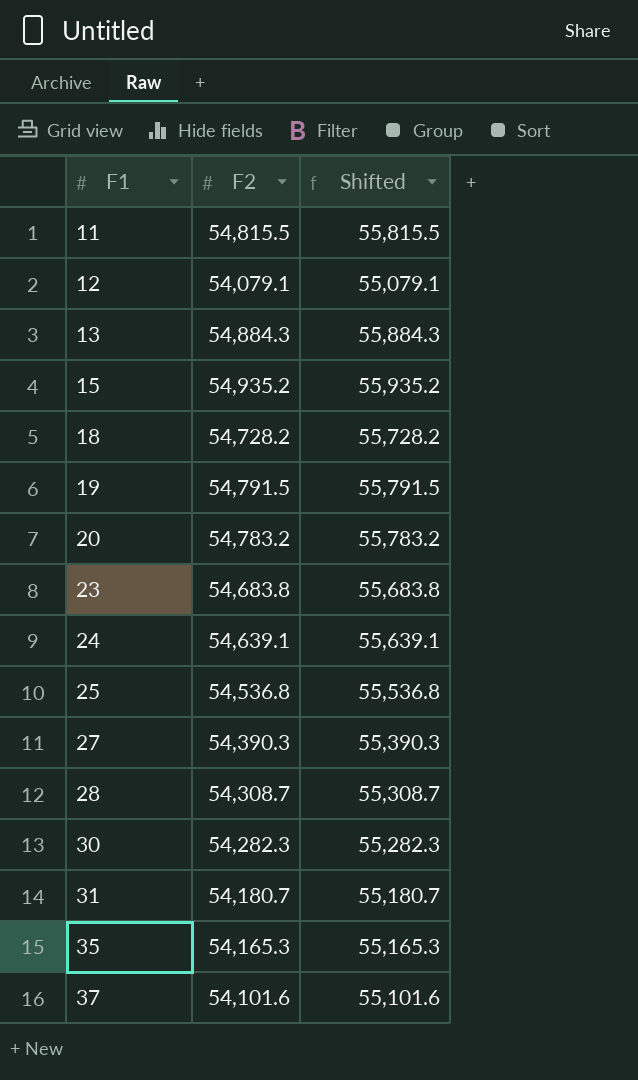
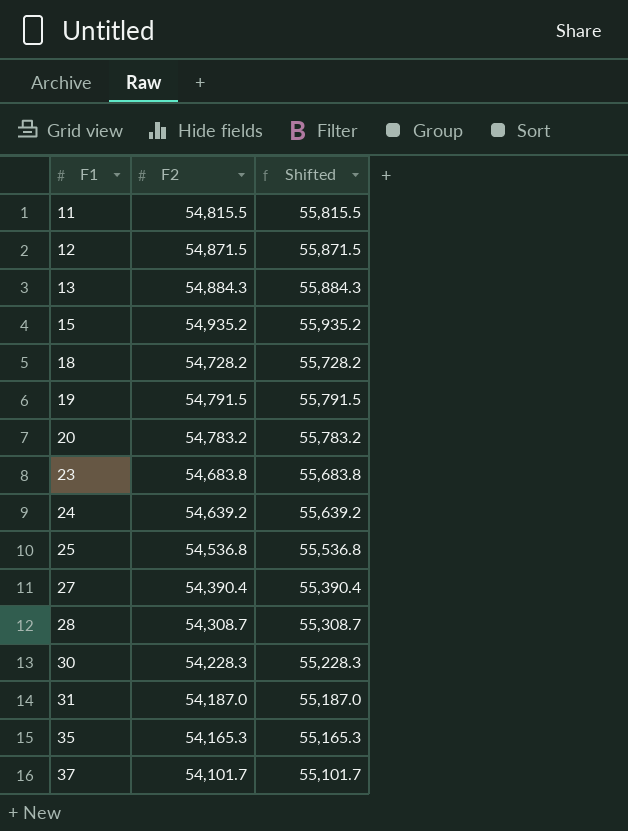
12 | F2: 54,079.1 -> 54,871.5
12 | Shifted: 55,079.1 -> 55,871.5
24 | F2: 54,639.1 -> 54,639.2
24 | Shifted: 55,639.1 -> 55,639.2
27 | F2: 54,390.3 -> 54,390.4
27 | Shifted: 55,390.3 -> 55,390.4
30 | F2: 54,282.3 -> 54,228.3
30 | Shifted: 55,282.3 -> 55,228.3
31 | F2: 54,180.7 -> 54,187.0
31 | Shifted: 55,180.7 -> 55,187.0
37 | F2: 54,101.6 -> 54,101.7
37 | Shifted: 55,101.6 -> 55,101.7

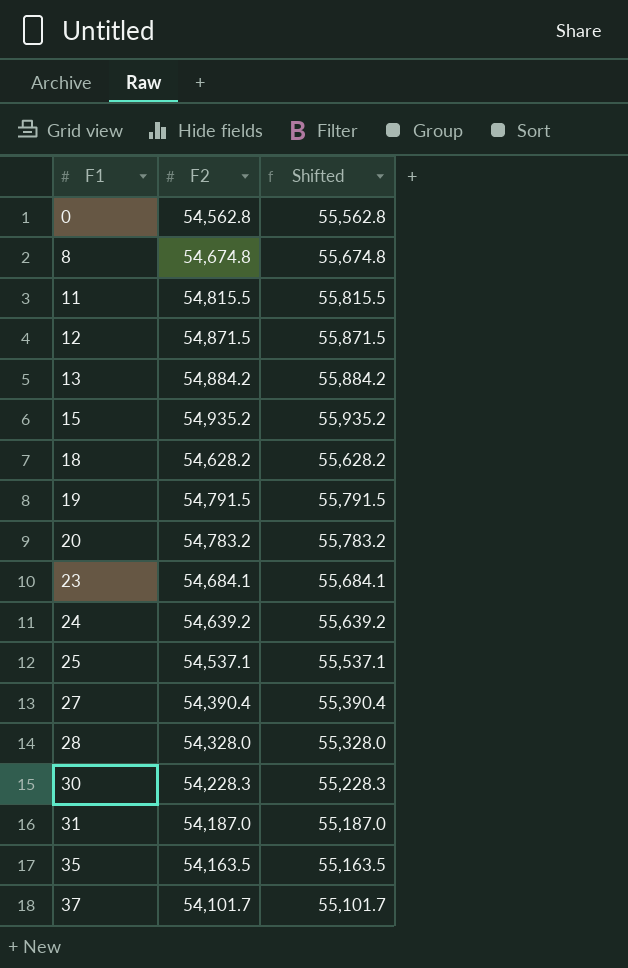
row 0: none -> 54,562.8 | 55,562.8
row 8: none -> 54,674.8 | 55,674.8
13 | F2: 54,884.3 -> 54,884.2
13 | Shifted: 55,884.3 -> 55,884.2
18 | F2: 54,728.2 -> 54,628.2
18 | Shifted: 55,728.2 -> 55,628.2
23 | F2: 54,683.8 -> 54,684.1
23 | Shifted: 55,683.8 -> 55,684.1
25 | F2: 54,536.8 -> 54,537.1
25 | Shifted: 55,536.8 -> 55,537.1
28 | F2: 54,308.7 -> 54,328.0
28 | Shifted: 55,308.7 -> 55,328.0
35 | F2: 54,165.3 -> 54,163.5
35 | Shifted: 55,165.3 -> 55,163.5

